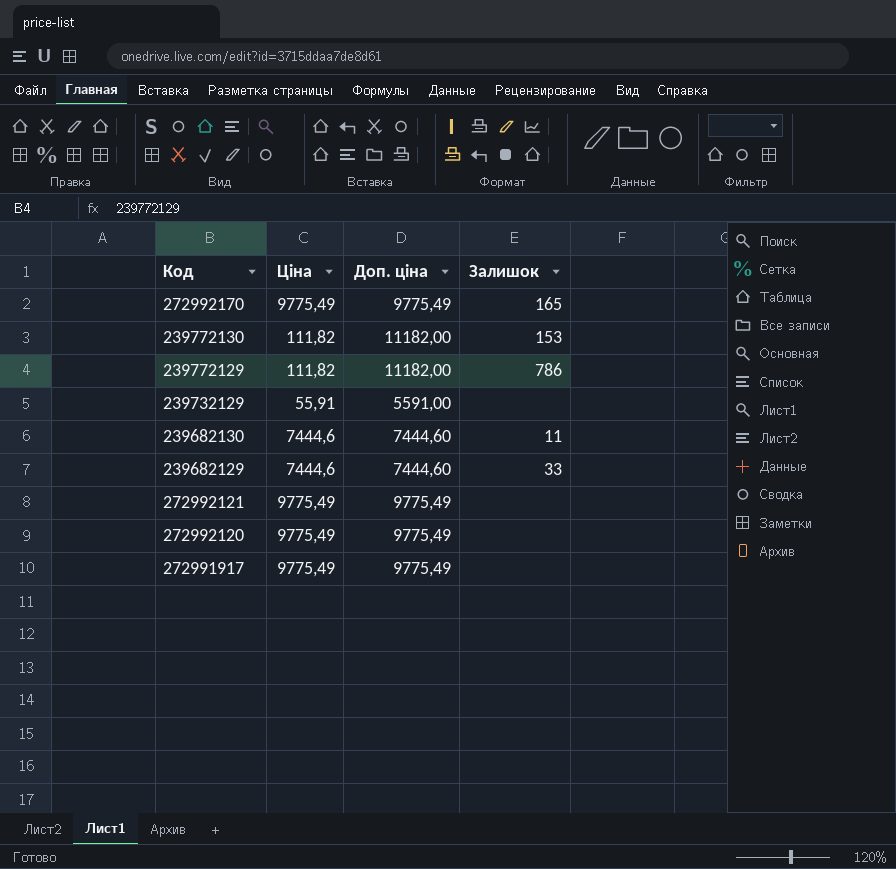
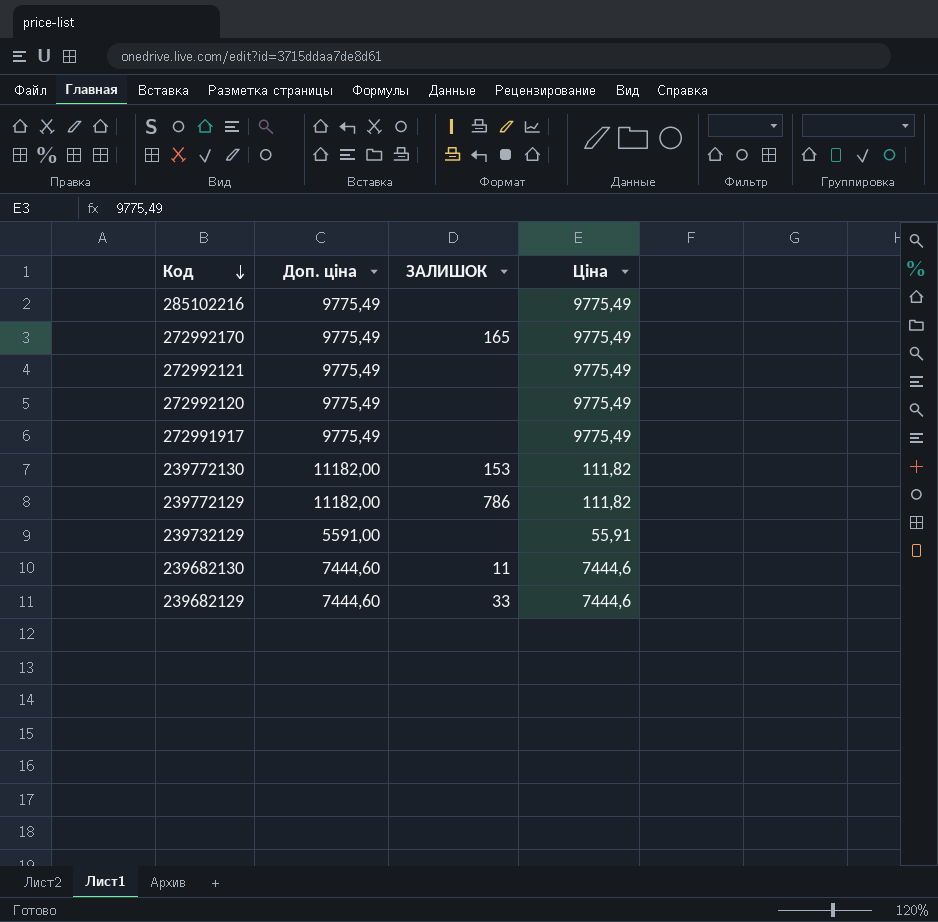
row order: none -> Код descending
column name: Залишок -> ЗАЛИШОК
column Ціна | position: 2 -> 4
row 285102216: none -> 9775,49 | none | 9775,49

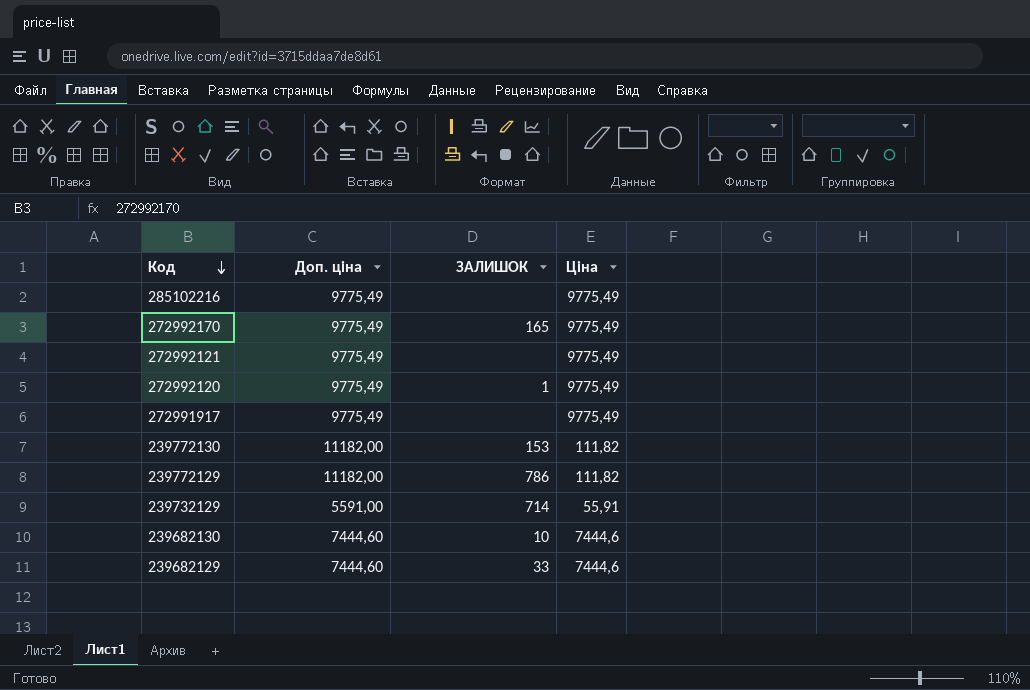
272992120 | ЗАЛИШОК: none -> 1
239732129 | ЗАЛИШОК: none -> 714
239682130 | ЗАЛИШОК: 11 -> 10

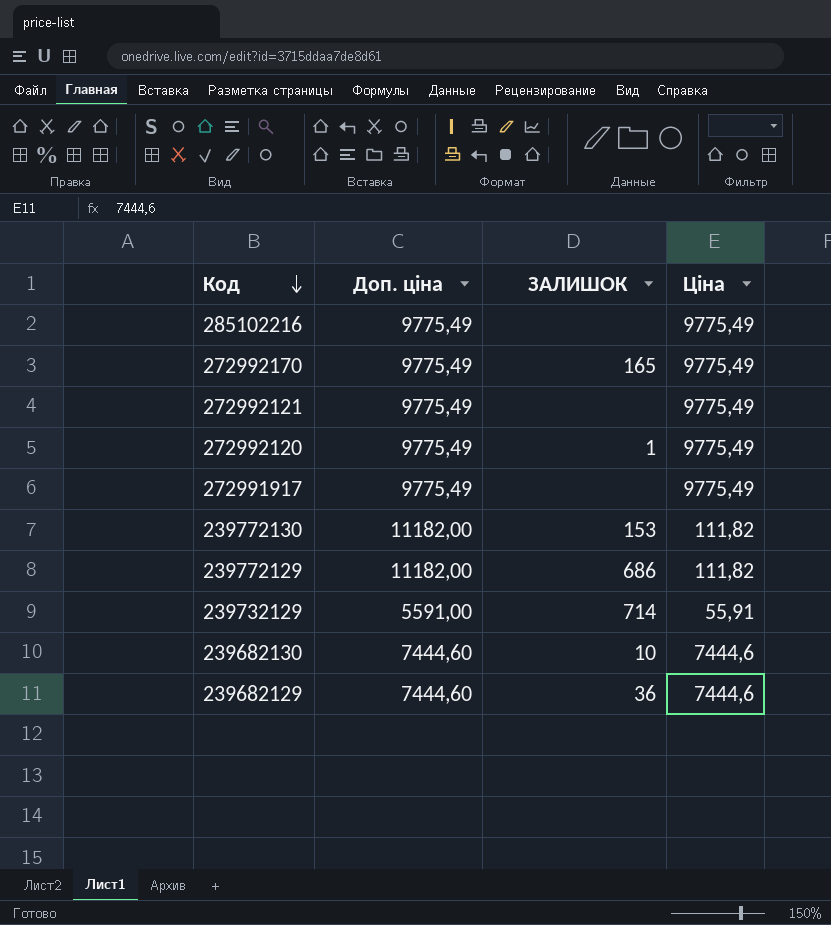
239772129 | ЗАЛИШОК: 786 -> 686
239682129 | ЗАЛИШОК: 33 -> 36

